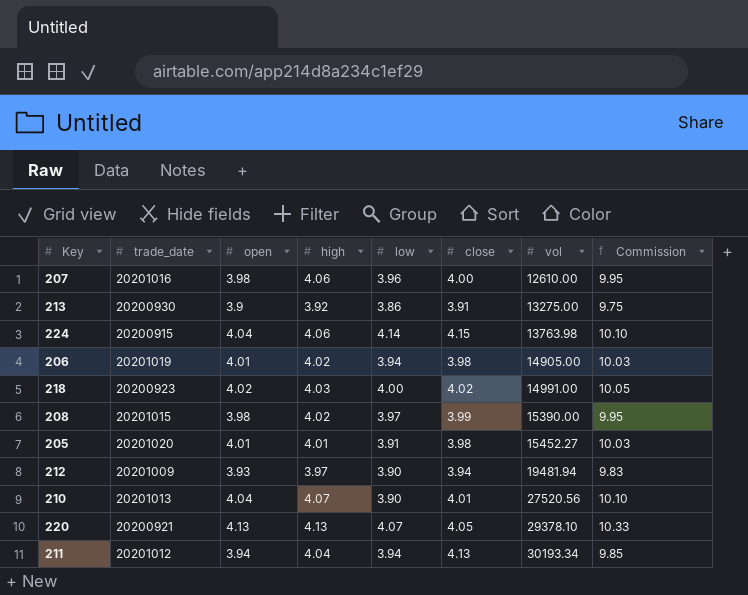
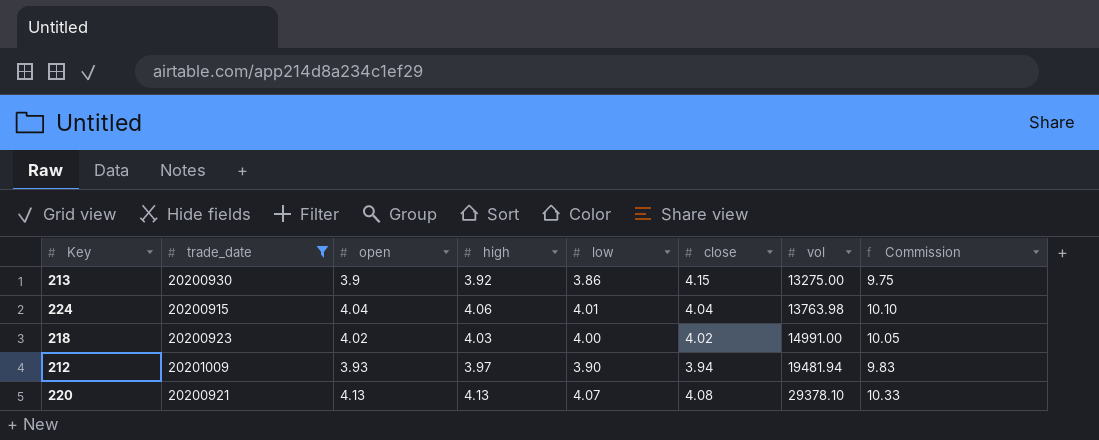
filter: none -> trade_date <= 20201009
213 | close: 3.91 -> 4.15
224 | low: 4.14 -> 4.01
224 | close: 4.15 -> 4.04
220 | close: 4.05 -> 4.08

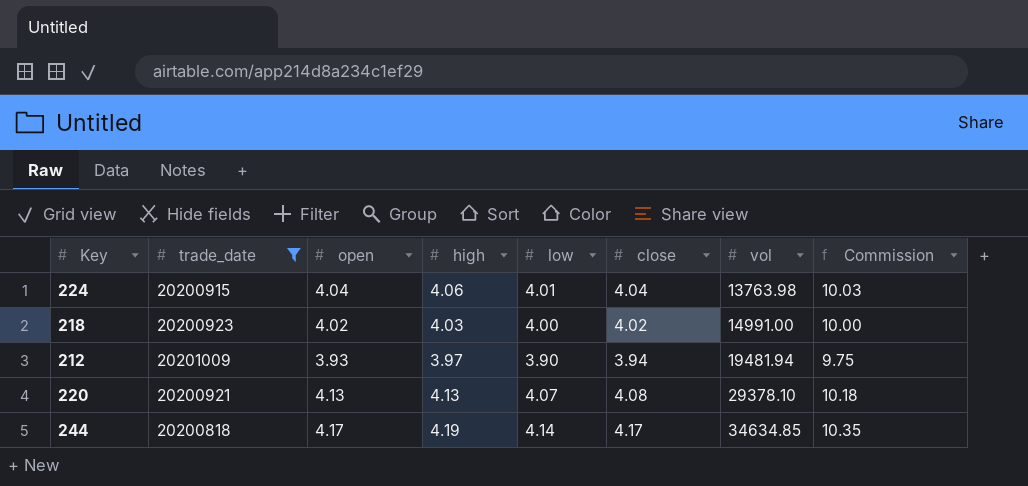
column Commission | formula: [open] * 2.5 -> [low] * 2.5
row 213: 20200930 | 3.9 | 3.92 | 3.86 | 4.15 | 13275.00 | 9.75 -> none
row 244: none -> 20200818 | 4.17 | 4.19 | 4.14 | 4.17 | 34634.85 | 10.35

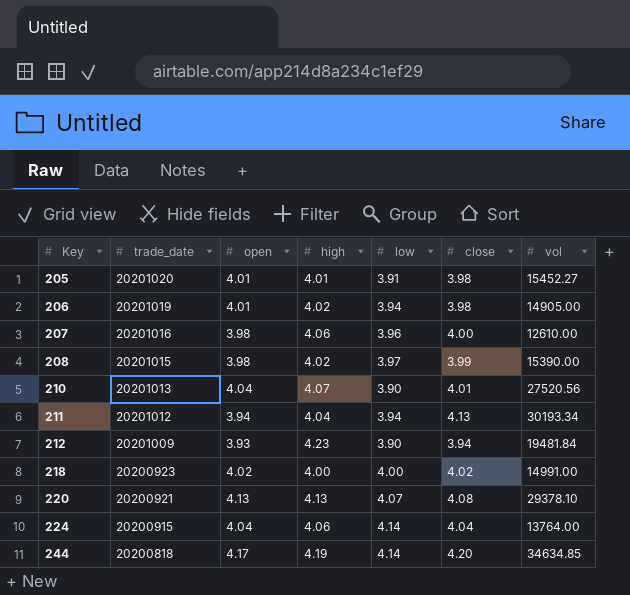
filter: trade_date <= 20201009 -> none
row order: vol ascending -> Key ascending
column Commission | formula: [low] * 2.5 -> none
212 | high: 3.97 -> 4.23
212 | vol: 19481.94 -> 19481.84
218 | high: 4.03 -> 4.00
224 | low: 4.01 -> 4.14
224 | vol: 13763.98 -> 13764.00
244 | close: 4.17 -> 4.20

